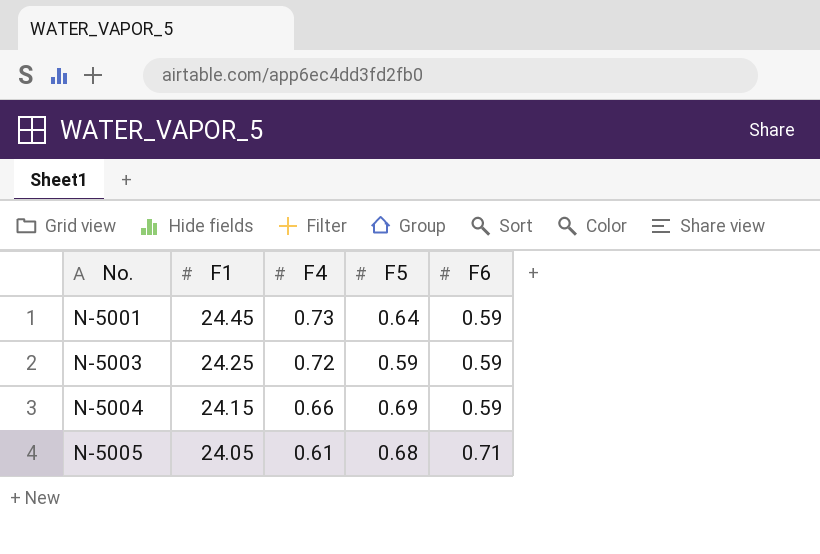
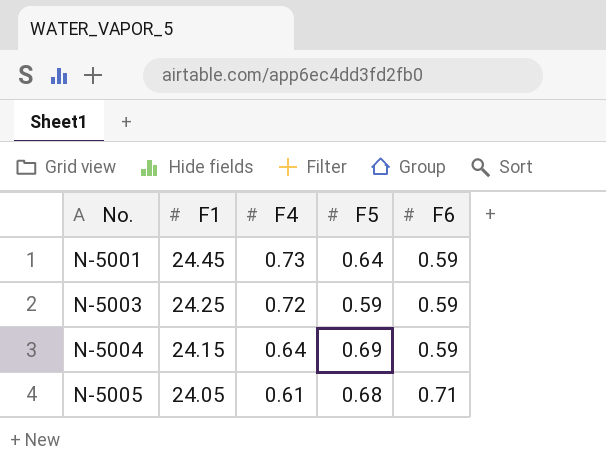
N-5004 | F4: 0.66 -> 0.64

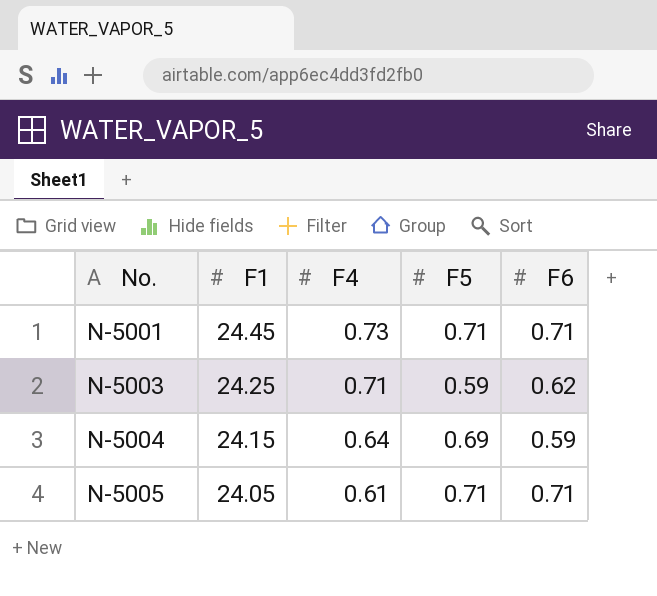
N-5001 | F5: 0.64 -> 0.71
N-5001 | F6: 0.59 -> 0.71
N-5003 | F4: 0.72 -> 0.71
N-5003 | F6: 0.59 -> 0.62
N-5005 | F5: 0.68 -> 0.71

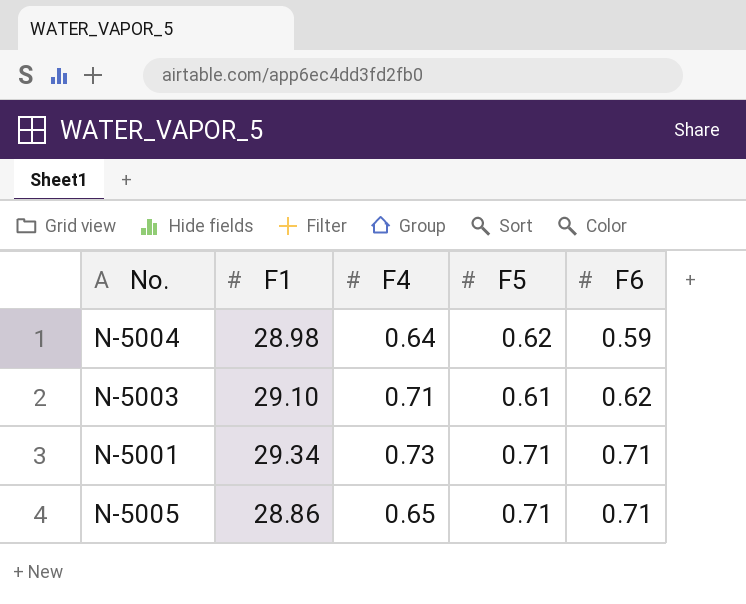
row order: No. ascending -> F6 ascending
N-5004 | F1: 24.15 -> 28.98
N-5004 | F5: 0.69 -> 0.62
N-5003 | F1: 24.25 -> 29.10
N-5003 | F5: 0.59 -> 0.61
N-5001 | F1: 24.45 -> 29.34
N-5005 | F1: 24.05 -> 28.86
N-5005 | F4: 0.61 -> 0.65

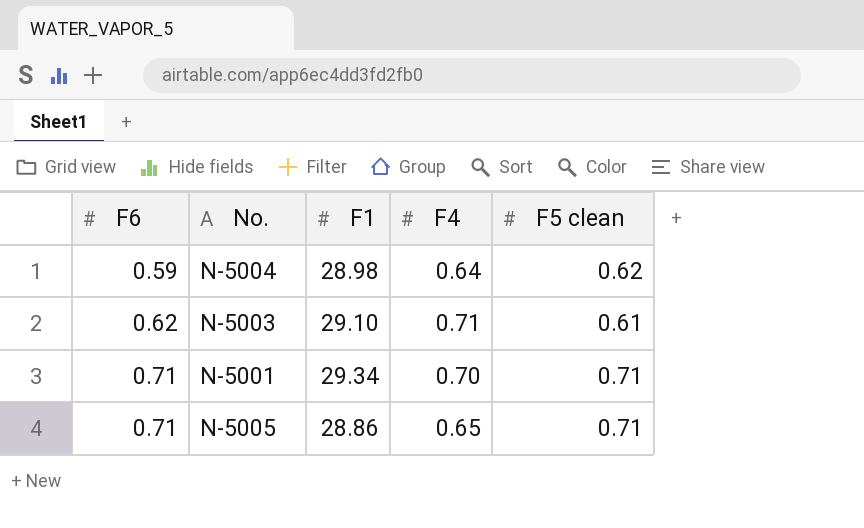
column F6 | position: 5 -> 1
column name: F5 -> F5 clean
N-5001 | F4: 0.73 -> 0.70

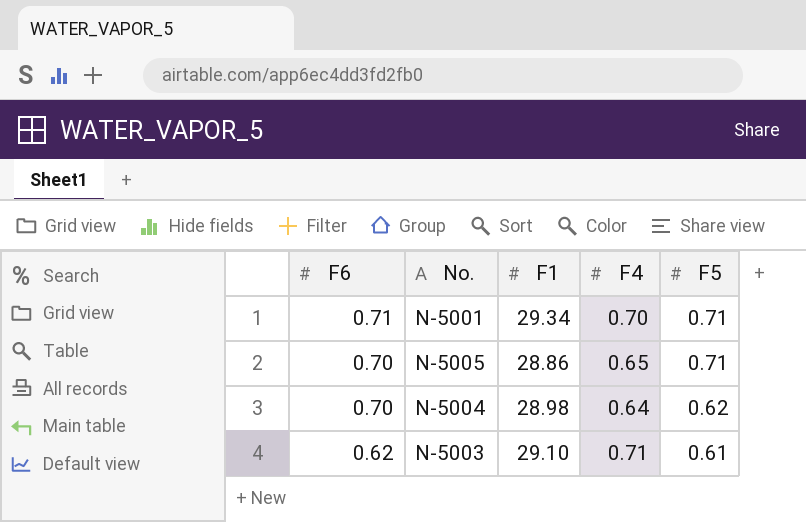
row order: F6 ascending -> F6 descending
column name: F5 clean -> F5
N-5005 | F6: 0.71 -> 0.70
N-5004 | F6: 0.59 -> 0.70

